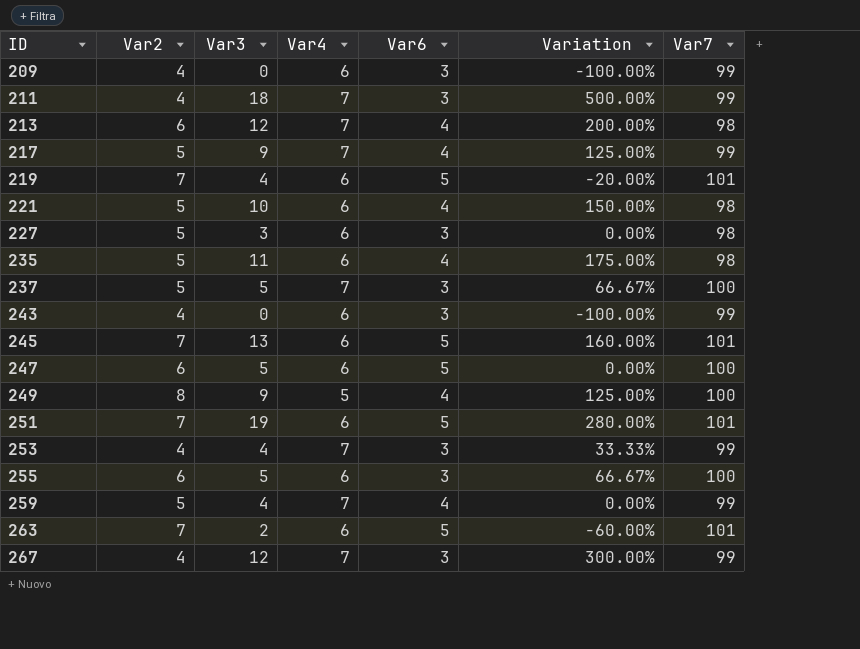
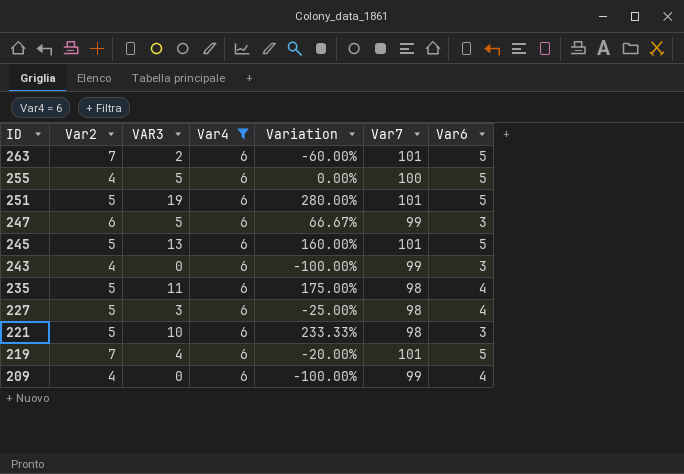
filter: none -> Var4 = 6
row order: ID ascending -> ID descending
column name: Var3 -> VAR3
column Var6 | position: 5 -> 7
255 | Var2: 6 -> 4
255 | Variation: 66.67% -> 0.00%
255 | Var6: 3 -> 5
251 | Var2: 7 -> 5
247 | Variation: 0.00% -> 66.67%
247 | Var7: 100 -> 99
247 | Var6: 5 -> 3
245 | Var2: 7 -> 5
227 | Variation: 0.00% -> -25.00%
227 | Var6: 3 -> 4
221 | Variation: 150.00% -> 233.33%
221 | Var6: 4 -> 3
209 | Var6: 3 -> 4

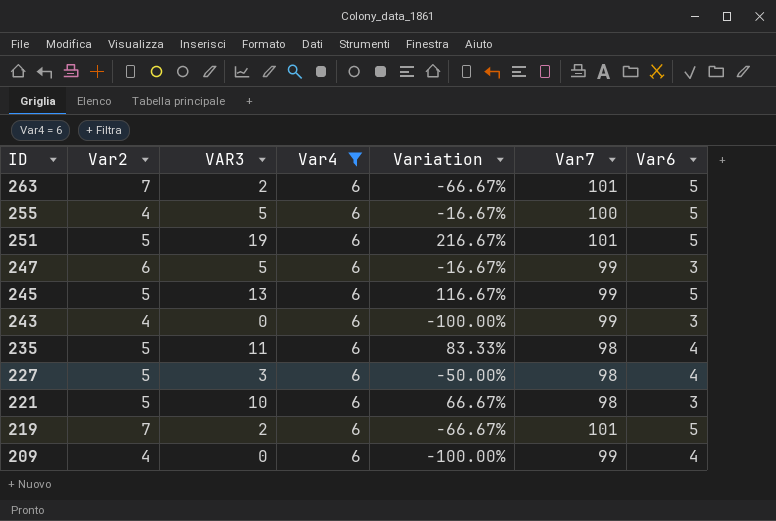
column Variation | formula: ([VAR3] - [Var6]) / [Var6] -> ([VAR3] - [Var4]) / [Var4]
245 | Var7: 101 -> 99
219 | VAR3: 4 -> 2

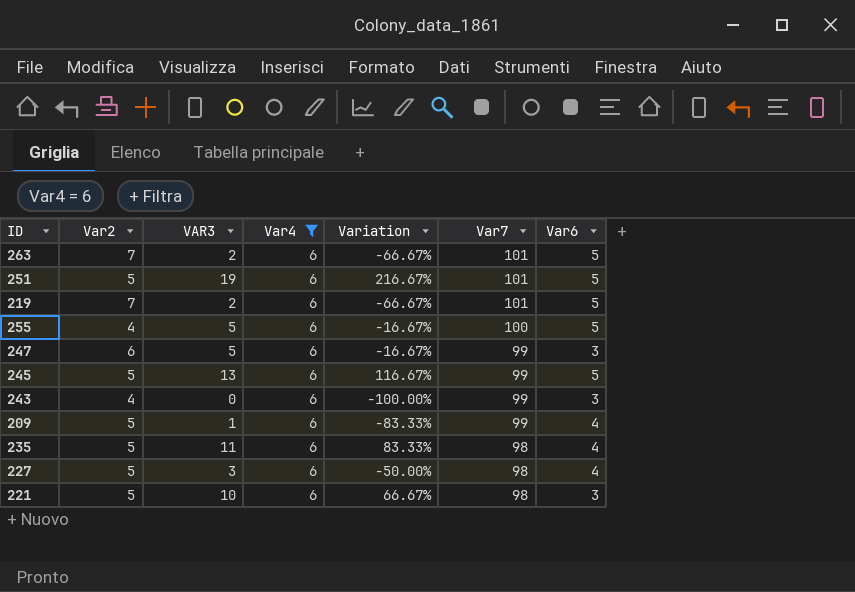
row order: ID descending -> Var7 descending
209 | Var2: 4 -> 5
209 | VAR3: 0 -> 1
209 | Variation: -100.00% -> -83.33%

